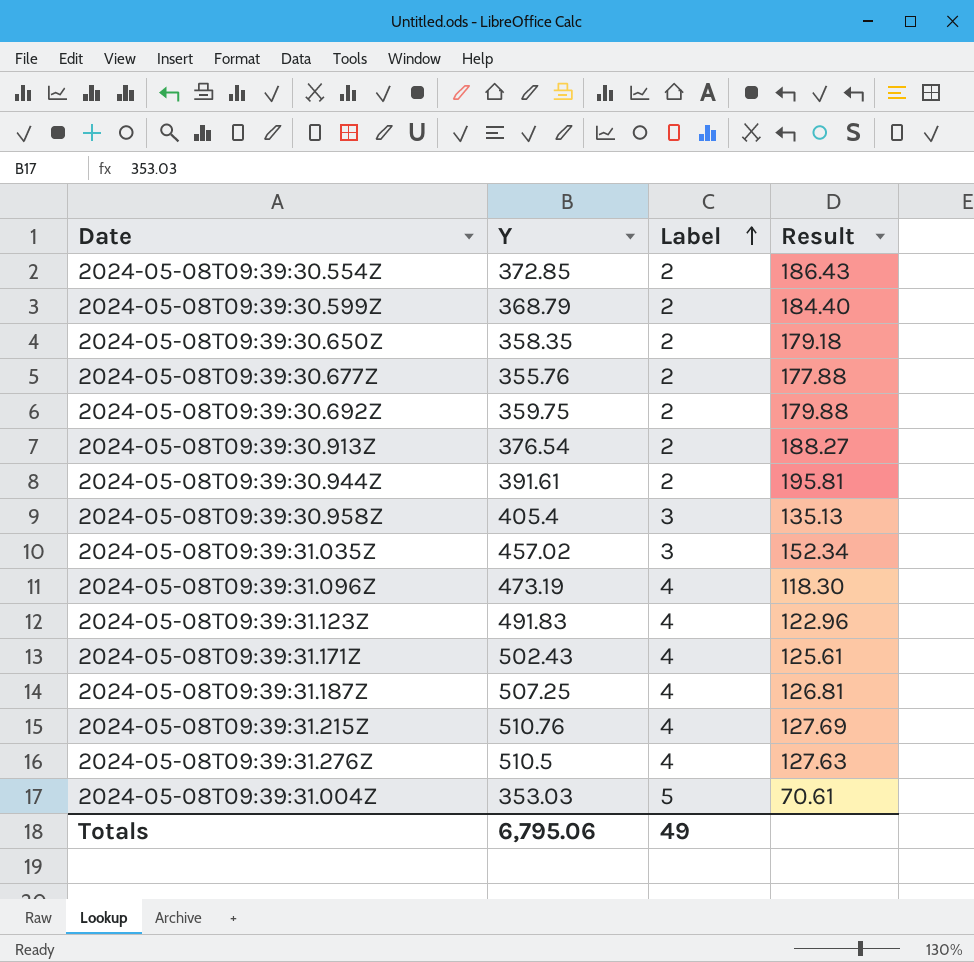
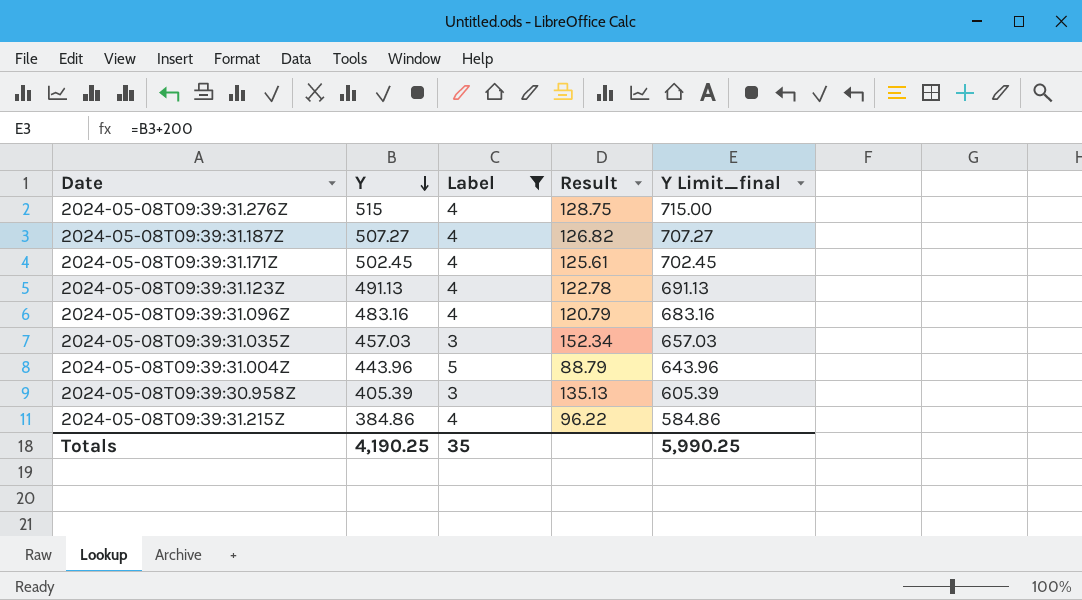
filter: none -> Label != 2
row order: Label ascending -> Y descending
column Y Limit_final | formula: none -> [Y] + 200
2024-05-08T09:39:31.276Z | Y: 510.5 -> 515
2024-05-08T09:39:31.276Z | Result: 127.63 -> 128.75
2024-05-08T09:39:31.187Z | Y: 507.25 -> 507.27
2024-05-08T09:39:31.187Z | Result: 126.81 -> 126.82
2024-05-08T09:39:31.171Z | Y: 502.43 -> 502.45
2024-05-08T09:39:31.123Z | Y: 491.83 -> 491.13
2024-05-08T09:39:31.123Z | Result: 122.96 -> 122.78
2024-05-08T09:39:31.096Z | Y: 473.19 -> 483.16
2024-05-08T09:39:31.096Z | Result: 118.30 -> 120.79
2024-05-08T09:39:31.035Z | Y: 457.02 -> 457.03
2024-05-08T09:39:31.004Z | Y: 353.03 -> 443.96
2024-05-08T09:39:31.004Z | Result: 70.61 -> 88.79
2024-05-08T09:39:30.958Z | Y: 405.4 -> 405.39
2024-05-08T09:39:31.215Z | Y: 510.76 -> 384.86
2024-05-08T09:39:31.215Z | Result: 127.69 -> 96.22
Totals | Y: 6,795.06 -> 4,190.25
Totals | Label: 49 -> 35

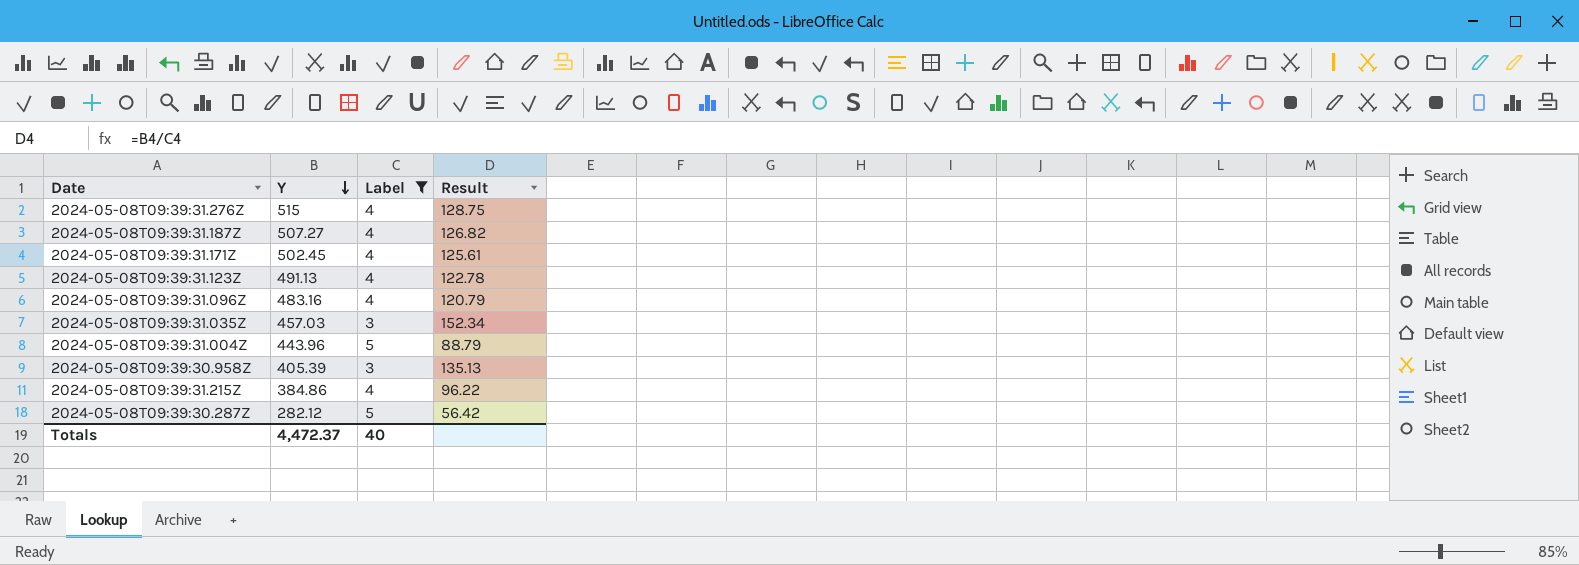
column Y Limit_final | formula: [Y] + 200 -> none
row 2024-05-08T09:39:30.287Z: none -> 282.12 | 5 | 56.42
Totals | Y: 4,190.25 -> 4,472.37
Totals | Label: 35 -> 40

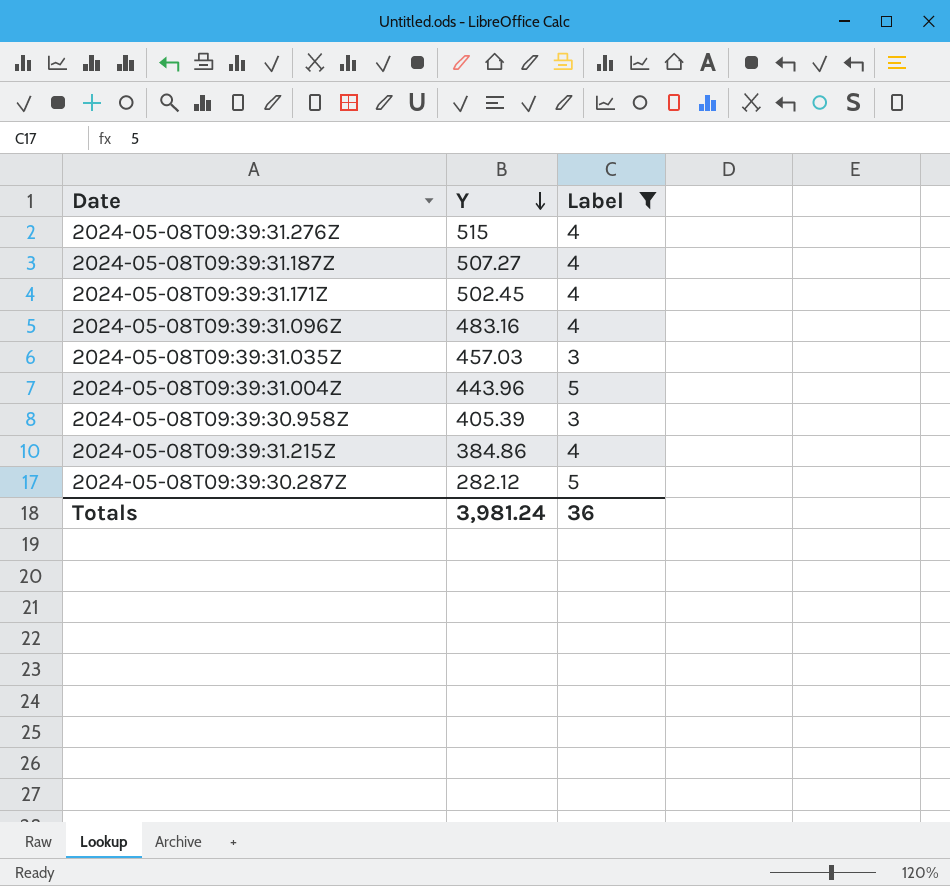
column Result | formula: [Y] / [Label] -> none
row 2024-05-08T09:39:31.123Z: 491.13 | 4 | 122.78 -> none
Totals | Y: 4,472.37 -> 3,981.24
Totals | Label: 40 -> 36

